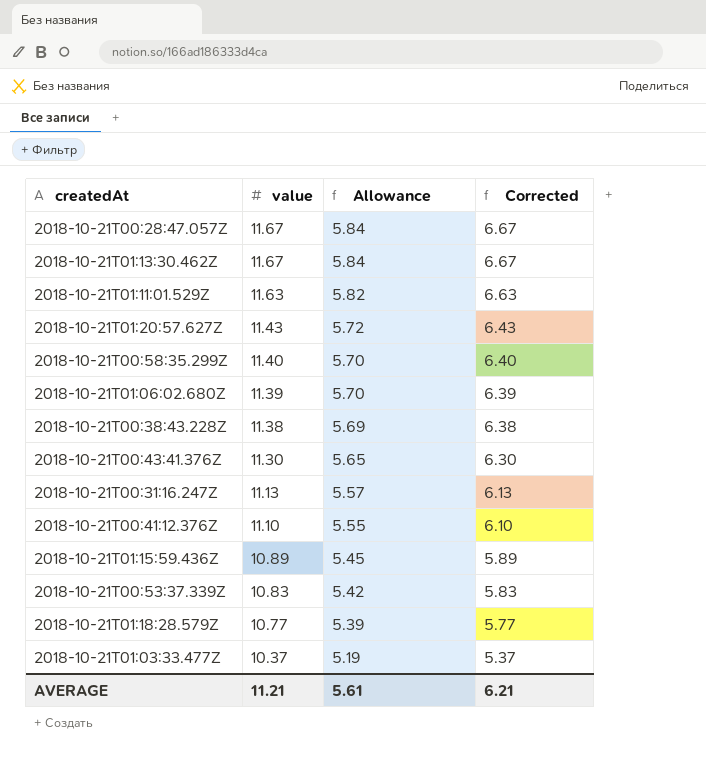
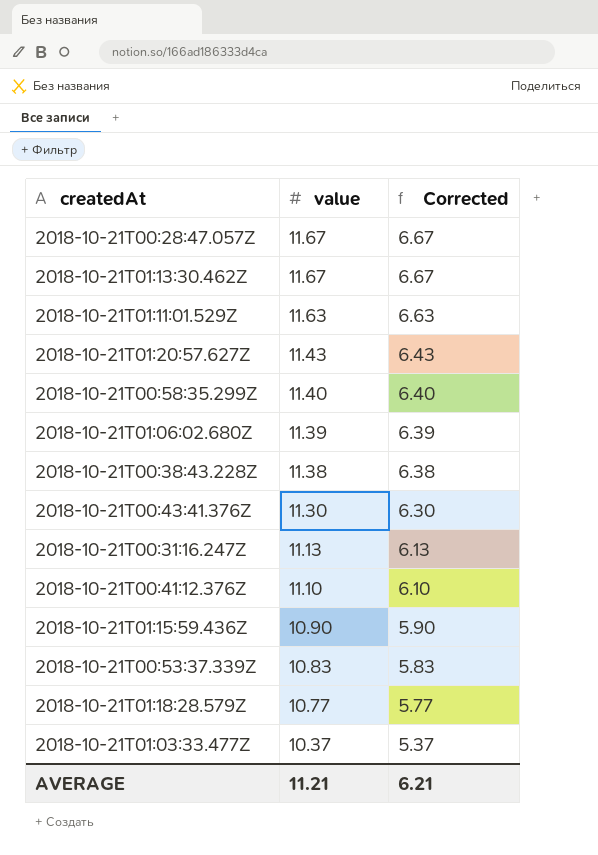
column Allowance | formula: [value] * 0.5 -> none
2018-10-21T01:15:59.436Z | value: 10.89 -> 10.90
2018-10-21T01:15:59.436Z | Corrected: 5.89 -> 5.90

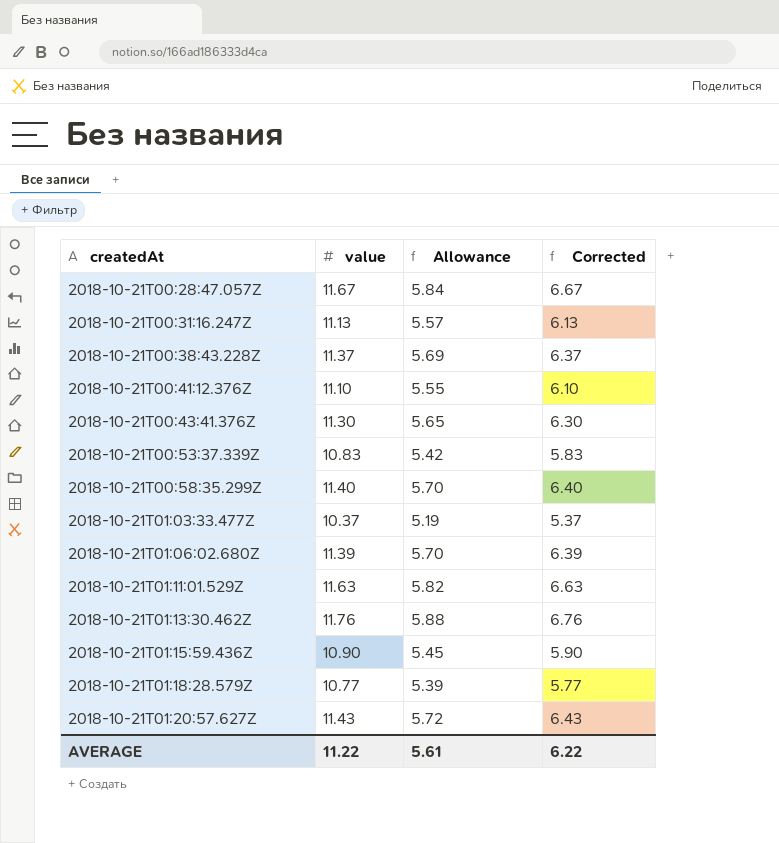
row order: value descending -> createdAt ascending
column Allowance | formula: none -> [value] * 0.5
2018-10-21T00:38:43.228Z | value: 11.38 -> 11.37
2018-10-21T00:38:43.228Z | Corrected: 6.38 -> 6.37
2018-10-21T01:13:30.462Z | value: 11.67 -> 11.76
2018-10-21T01:13:30.462Z | Corrected: 6.67 -> 6.76
AVERAGE | value: 11.21 -> 11.22
AVERAGE | Corrected: 6.21 -> 6.22

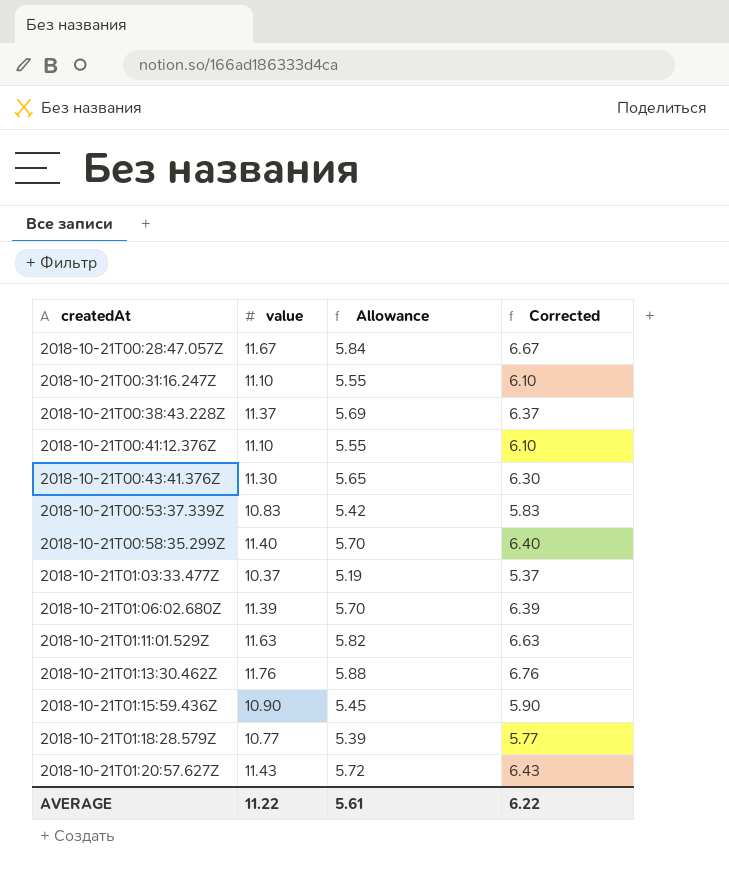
2018-10-21T00:31:16.247Z | value: 11.13 -> 11.10
2018-10-21T00:31:16.247Z | Allowance: 5.57 -> 5.55
2018-10-21T00:31:16.247Z | Corrected: 6.13 -> 6.10

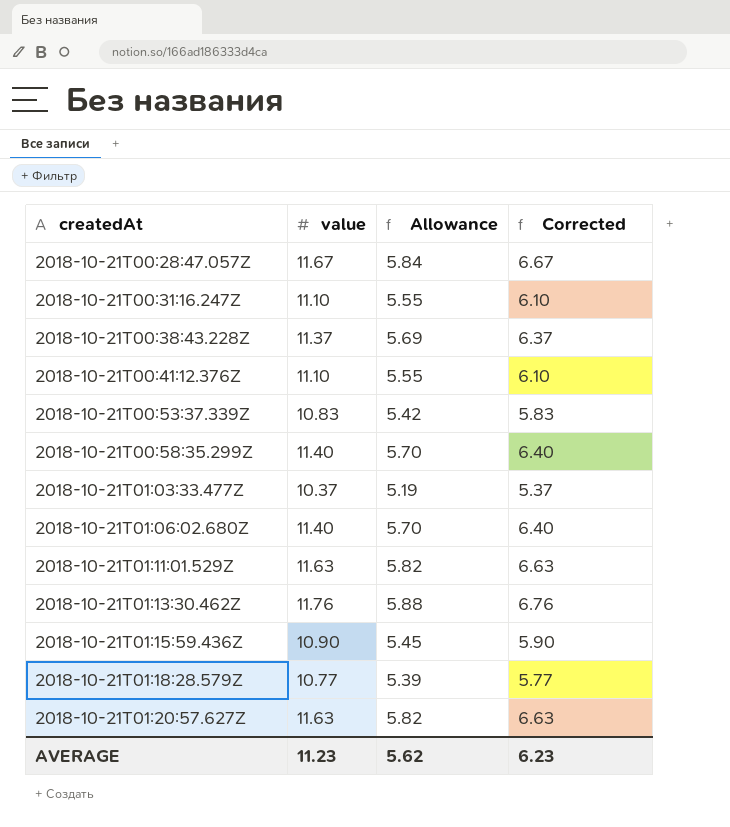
row 2018-10-21T00:43:41.376Z: 11.30 | 5.65 | 6.30 -> none
2018-10-21T01:06:02.680Z | value: 11.39 -> 11.40
2018-10-21T01:06:02.680Z | Corrected: 6.39 -> 6.40
2018-10-21T01:20:57.627Z | value: 11.43 -> 11.63
2018-10-21T01:20:57.627Z | Allowance: 5.72 -> 5.82
2018-10-21T01:20:57.627Z | Corrected: 6.43 -> 6.63
AVERAGE | value: 11.22 -> 11.23
AVERAGE | Allowance: 5.61 -> 5.62
AVERAGE | Corrected: 6.22 -> 6.23

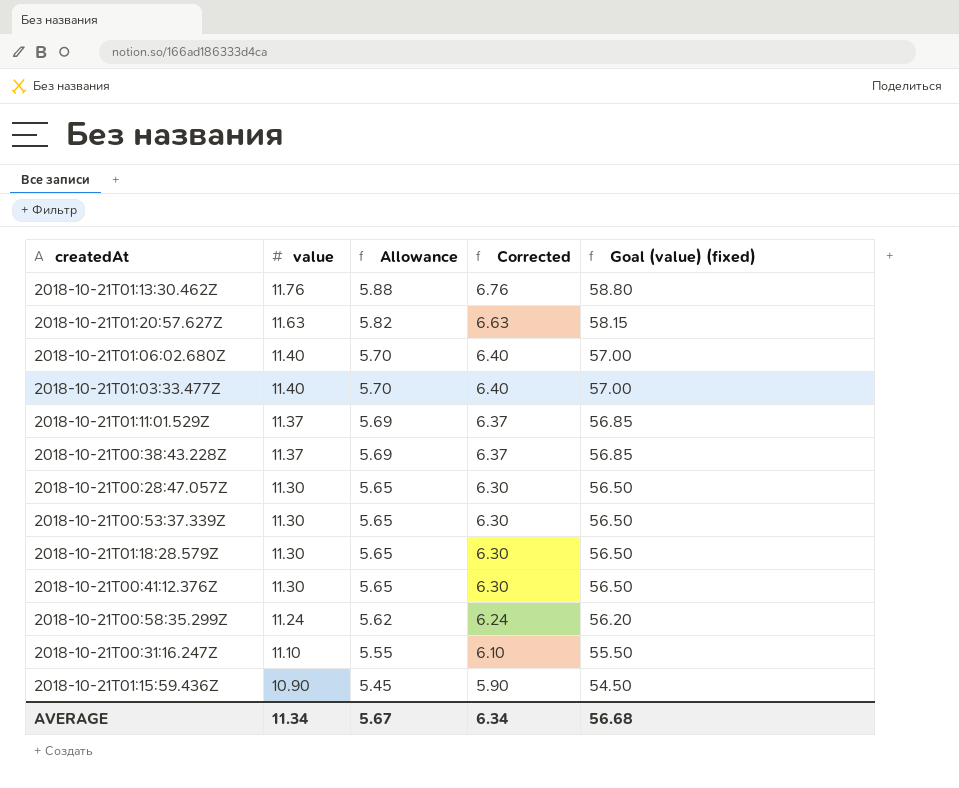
row order: createdAt ascending -> value descending
column Goal (value) (fixed) | formula: none -> [value] * 5
2018-10-21T01:03:33.477Z | value: 10.37 -> 11.40
2018-10-21T01:03:33.477Z | Allowance: 5.19 -> 5.70
2018-10-21T01:03:33.477Z | Corrected: 5.37 -> 6.40
2018-10-21T01:11:01.529Z | value: 11.63 -> 11.37
2018-10-21T01:11:01.529Z | Allowance: 5.82 -> 5.69
2018-10-21T01:11:01.529Z | Corrected: 6.63 -> 6.37
2018-10-21T00:28:47.057Z | value: 11.67 -> 11.30
2018-10-21T00:28:47.057Z | Allowance: 5.84 -> 5.65
2018-10-21T00:28:47.057Z | Corrected: 6.67 -> 6.30
2018-10-21T00:53:37.339Z | value: 10.83 -> 11.30
2018-10-21T00:53:37.339Z | Allowance: 5.42 -> 5.65
2018-10-21T00:53:37.339Z | Corrected: 5.83 -> 6.30
2018-10-21T01:18:28.579Z | value: 10.77 -> 11.30
2018-10-21T01:18:28.579Z | Allowance: 5.39 -> 5.65
2018-10-21T01:18:28.579Z | Corrected: 5.77 -> 6.30
2018-10-21T00:41:12.376Z | value: 11.10 -> 11.30
2018-10-21T00:41:12.376Z | Allowance: 5.55 -> 5.65
2018-10-21T00:41:12.376Z | Corrected: 6.10 -> 6.30
2018-10-21T00:58:35.299Z | value: 11.40 -> 11.24
2018-10-21T00:58:35.299Z | Allowance: 5.70 -> 5.62
2018-10-21T00:58:35.299Z | Corrected: 6.40 -> 6.24
AVERAGE | value: 11.23 -> 11.34
AVERAGE | Allowance: 5.62 -> 5.67
AVERAGE | Corrected: 6.23 -> 6.34

